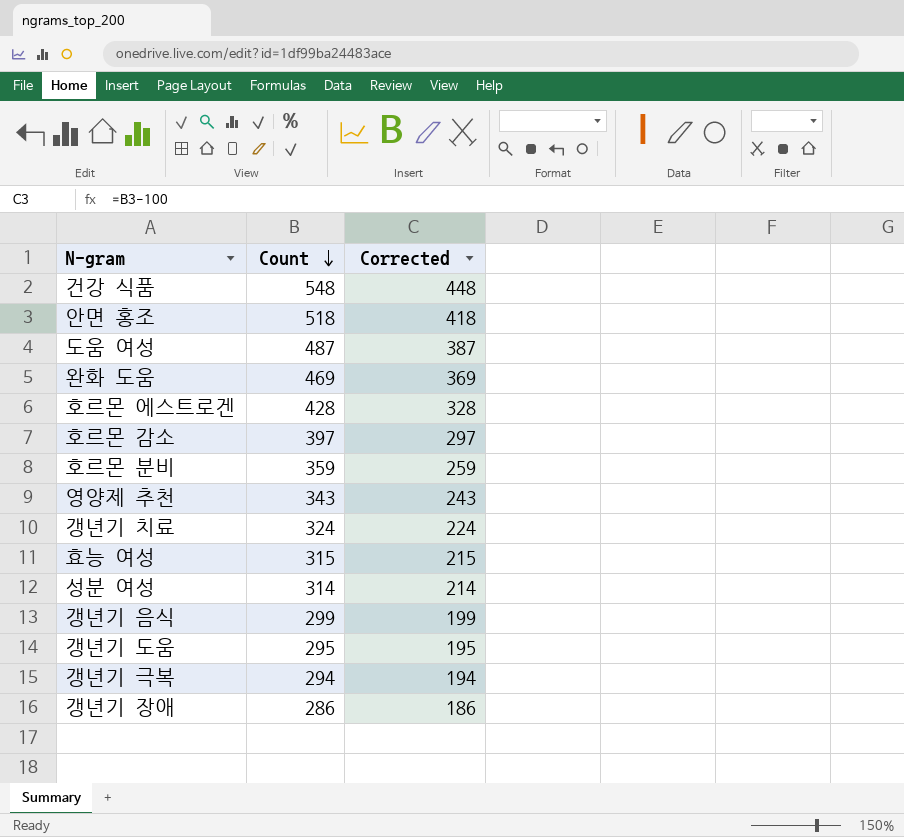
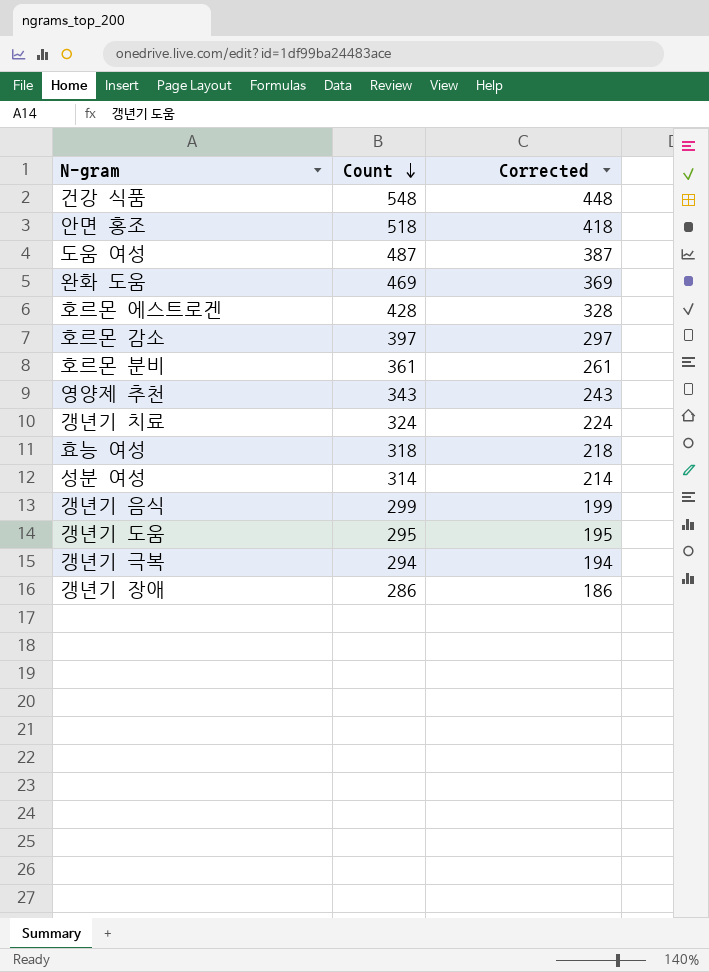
호르몬 분비 | Count: 359 -> 361
호르몬 분비 | Corrected: 259 -> 261
효능 여성 | Count: 315 -> 318
효능 여성 | Corrected: 215 -> 218

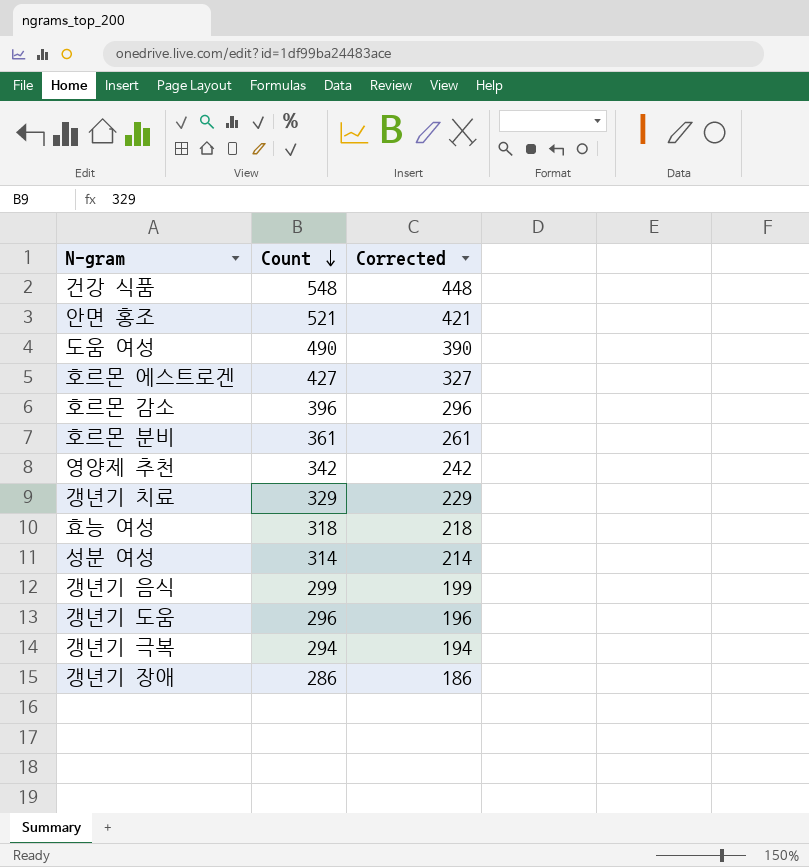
row 완화 도움: 469 | 369 -> none
안면 홍조 | Count: 518 -> 521
안면 홍조 | Corrected: 418 -> 421
도움 여성 | Count: 487 -> 490
도움 여성 | Corrected: 387 -> 390
호르몬 에스트로겐 | Count: 428 -> 427
호르몬 에스트로겐 | Corrected: 328 -> 327
호르몬 감소 | Count: 397 -> 396
호르몬 감소 | Corrected: 297 -> 296
영양제 추천 | Count: 343 -> 342
영양제 추천 | Corrected: 243 -> 242
갱년기 치료 | Count: 324 -> 329
갱년기 치료 | Corrected: 224 -> 229
갱년기 도움 | Count: 295 -> 296
갱년기 도움 | Corrected: 195 -> 196

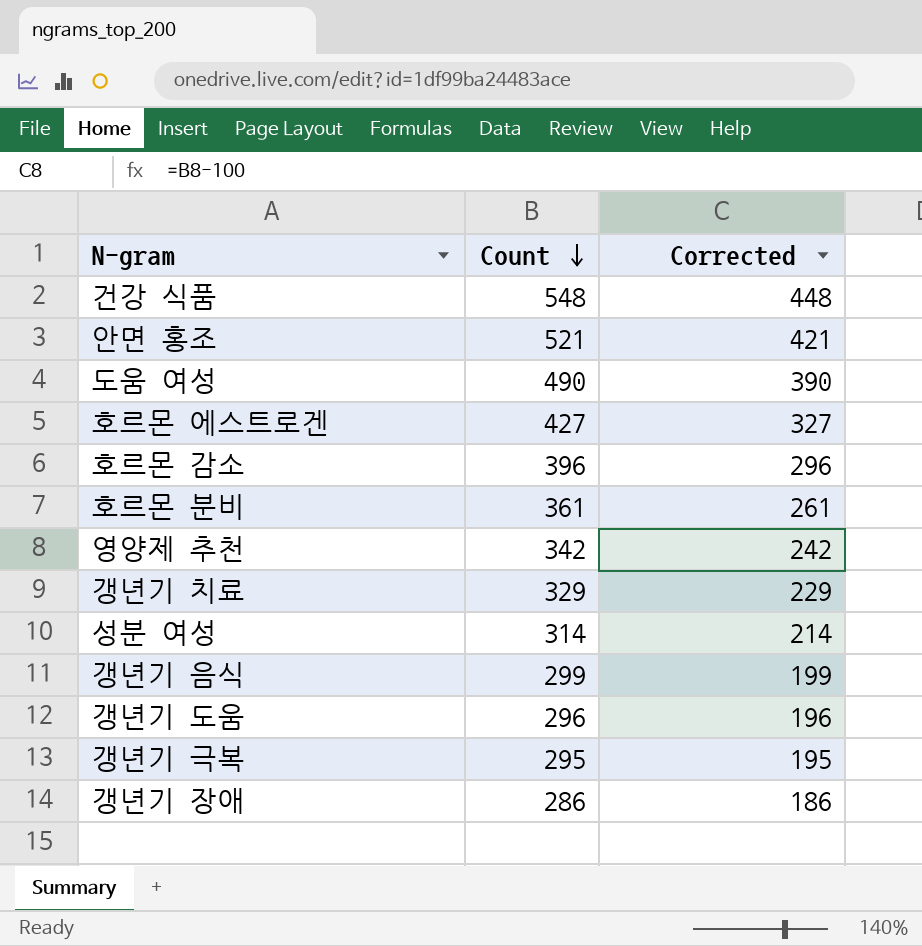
row 효능 여성: 318 | 218 -> none
갱년기 극복 | Count: 294 -> 295
갱년기 극복 | Corrected: 194 -> 195

